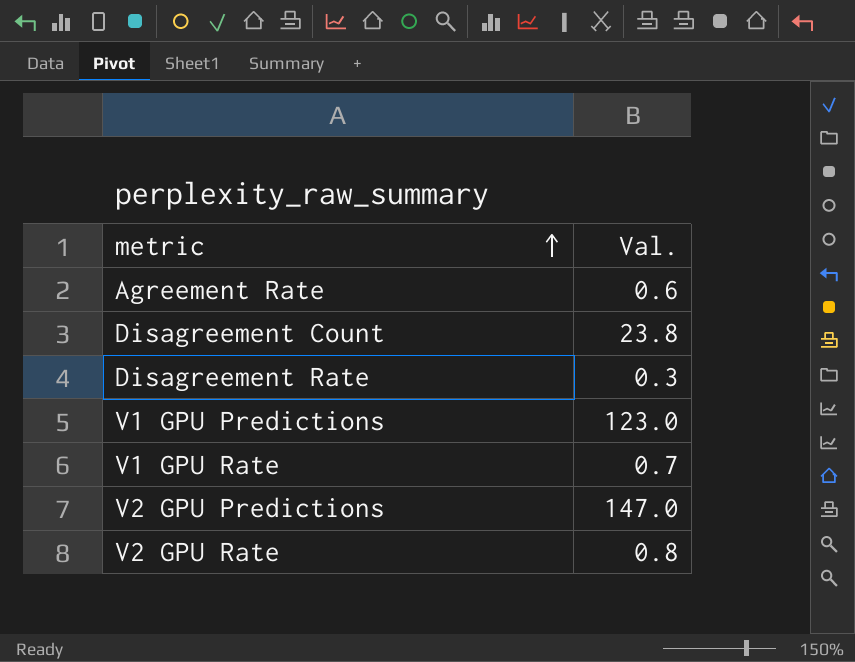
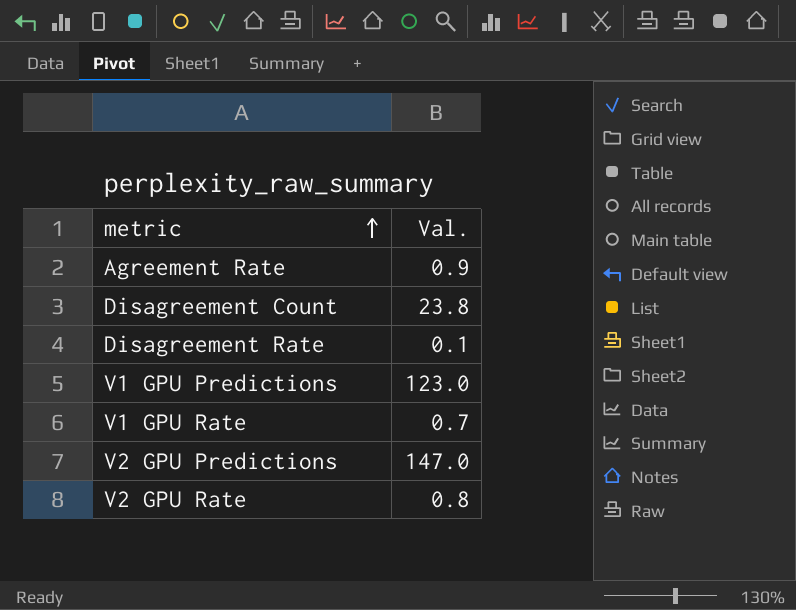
Agreement Rate | Val.: 0.6 -> 0.9
Disagreement Rate | Val.: 0.3 -> 0.1

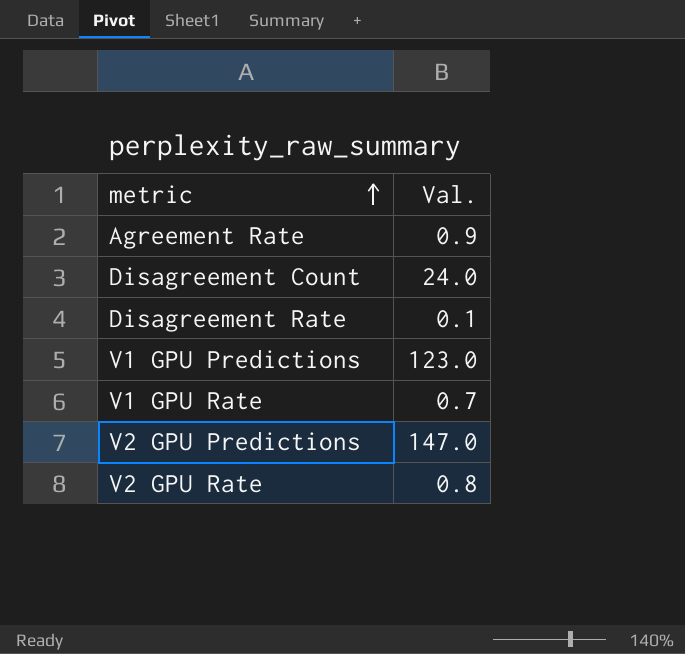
Disagreement Count | Val.: 23.8 -> 24.0

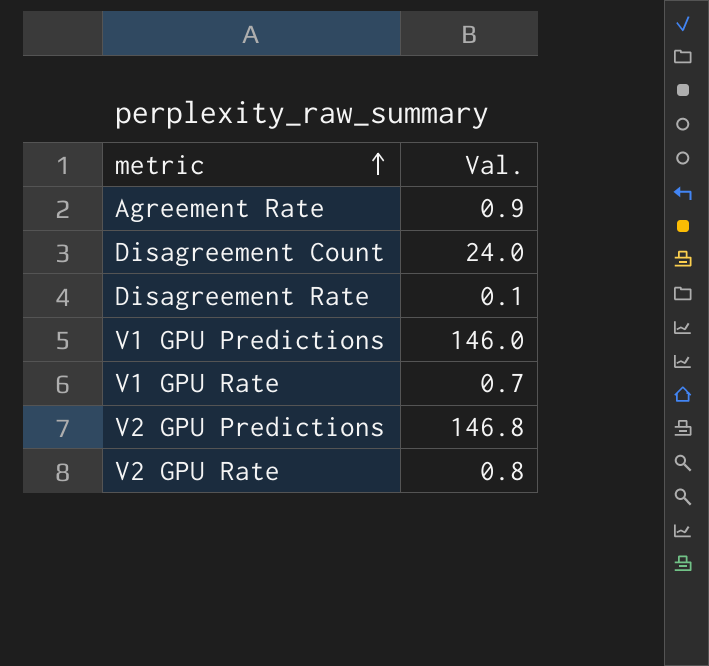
V1 GPU Predictions | Val.: 123.0 -> 146.0
V2 GPU Predictions | Val.: 147.0 -> 146.8

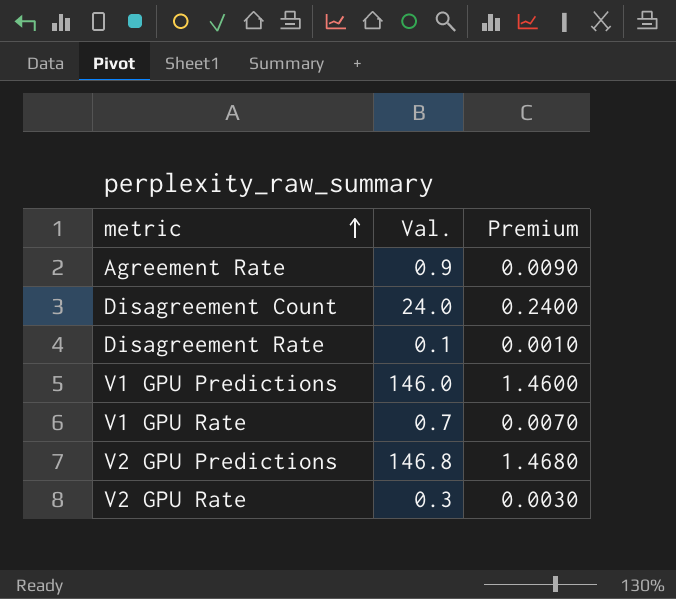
column Premium | formula: none -> [Val.] * 0.01
V2 GPU Rate | Val.: 0.8 -> 0.3

